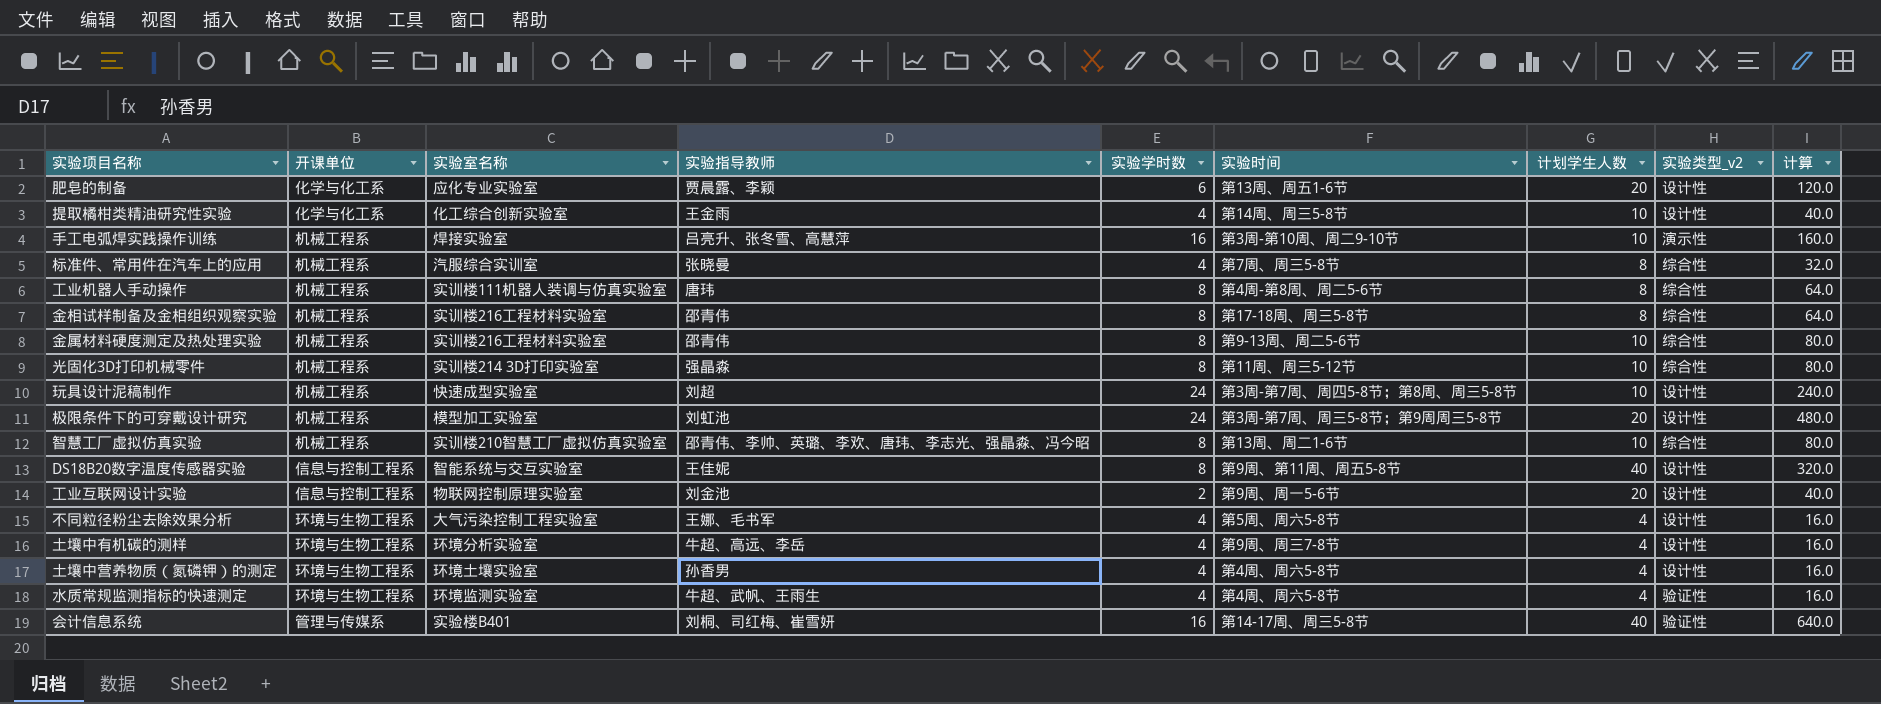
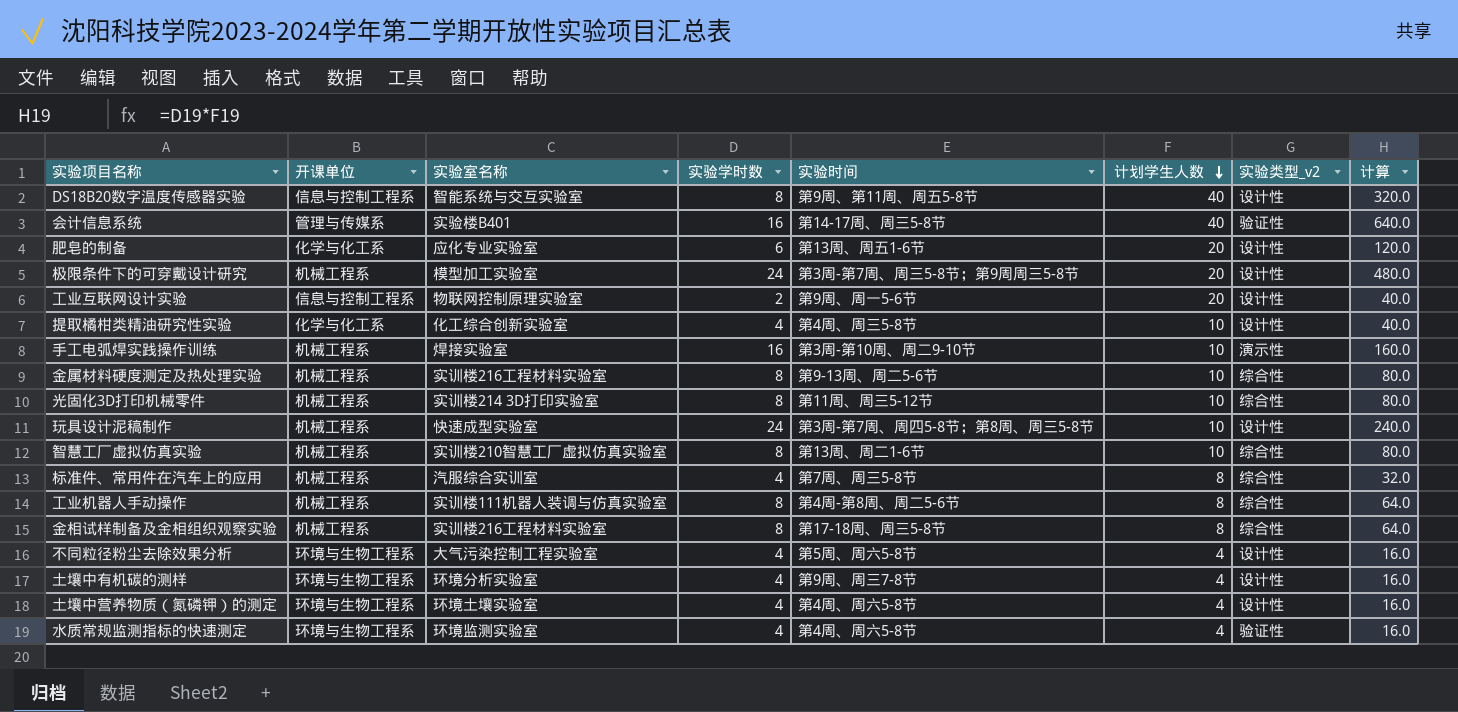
row order: none -> 计划学生人数 descending
column 实验指导教师 | position: 4 -> none
提取橘柑类精油研究性实验 | 实验时间: 第14周、周三5-8节 -> 第4周、周三5-8节

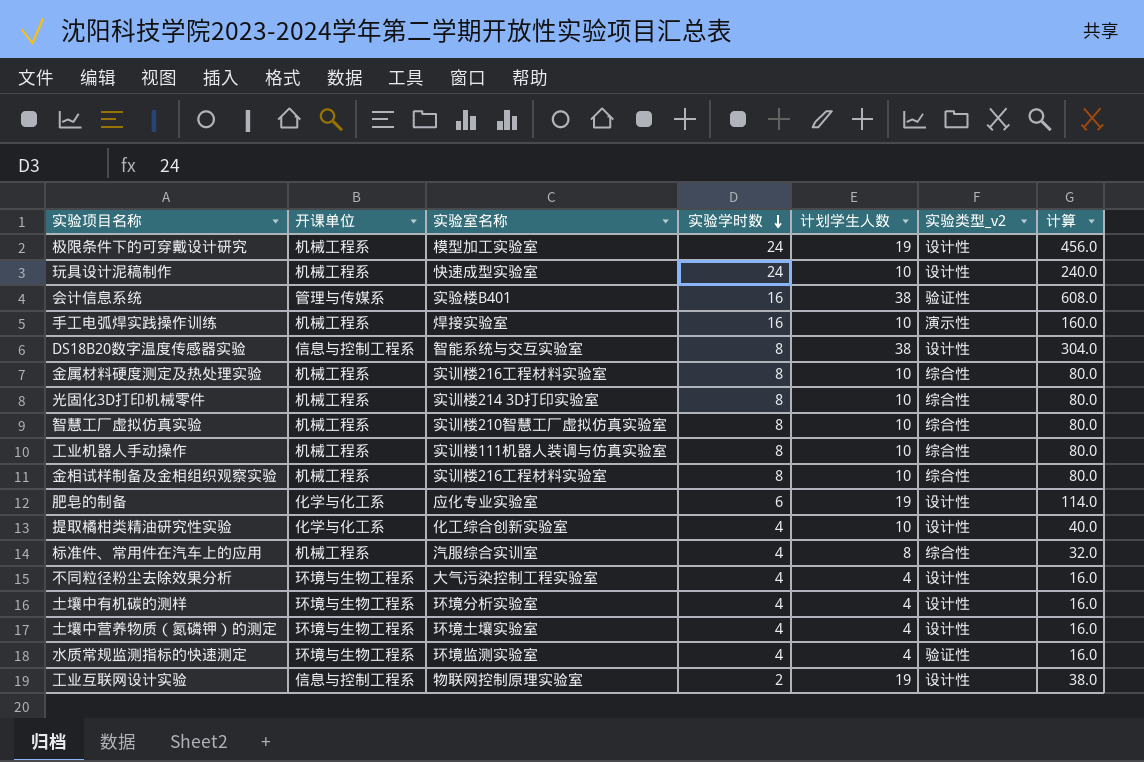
row order: 计划学生人数 descending -> 实验学时数 descending
column 实验时间 | position: 5 -> none
极限条件下的可穿戴设计研究 | 计划学生人数: 20 -> 19
极限条件下的可穿戴设计研究 | 计算: 480.0 -> 456.0
会计信息系统 | 计划学生人数: 40 -> 38
会计信息系统 | 计算: 640.0 -> 608.0
DS18B20数字温度传感器实验 | 计划学生人数: 40 -> 38
DS18B20数字温度传感器实验 | 计算: 320.0 -> 304.0
工业机器人手动操作 | 计划学生人数: 8 -> 10
工业机器人手动操作 | 计算: 64.0 -> 80.0
金相试样制备及金相组织观察实验 | 计划学生人数: 8 -> 10
金相试样制备及金相组织观察实验 | 计算: 64.0 -> 80.0
肥皂的制备 | 计划学生人数: 20 -> 19
肥皂的制备 | 计算: 120.0 -> 114.0
工业互联网设计实验 | 计划学生人数: 20 -> 19
工业互联网设计实验 | 计算: 40.0 -> 38.0

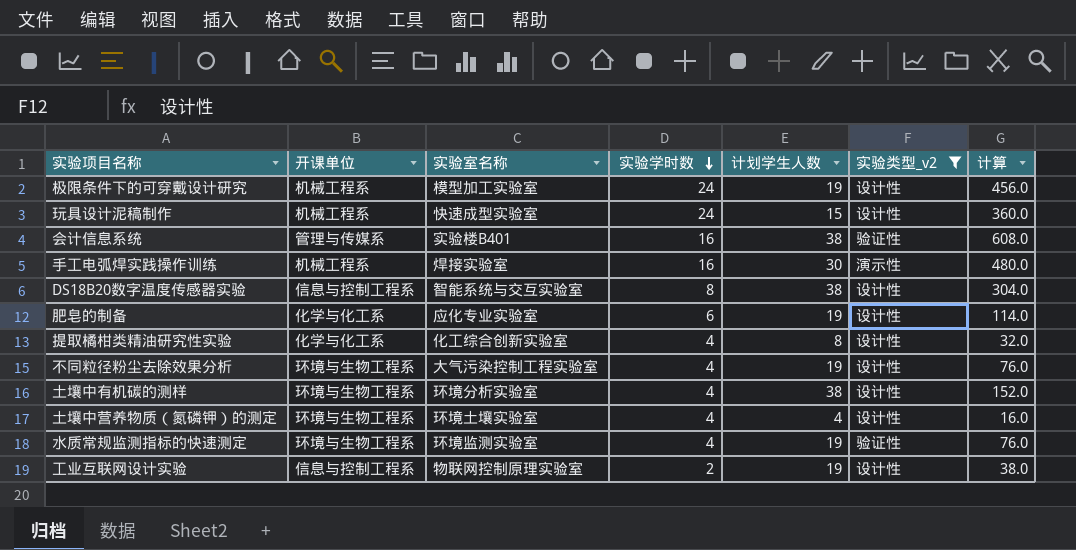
filter: none -> 实验类型_v2 != 综合性
玩具设计泥稿制作 | 计划学生人数: 10 -> 15
玩具设计泥稿制作 | 计算: 240.0 -> 360.0
手工电弧焊实践操作训练 | 计划学生人数: 10 -> 30
手工电弧焊实践操作训练 | 计算: 160.0 -> 480.0
提取橘柑类精油研究性实验 | 计划学生人数: 10 -> 8
提取橘柑类精油研究性实验 | 计算: 40.0 -> 32.0
不同粒径粉尘去除效果分析 | 计划学生人数: 4 -> 19
不同粒径粉尘去除效果分析 | 计算: 16.0 -> 76.0
土壤中有机碳的测样 | 计划学生人数: 4 -> 38
土壤中有机碳的测样 | 计算: 16.0 -> 152.0
水质常规监测指标的快速测定 | 计划学生人数: 4 -> 19
水质常规监测指标的快速测定 | 计算: 16.0 -> 76.0

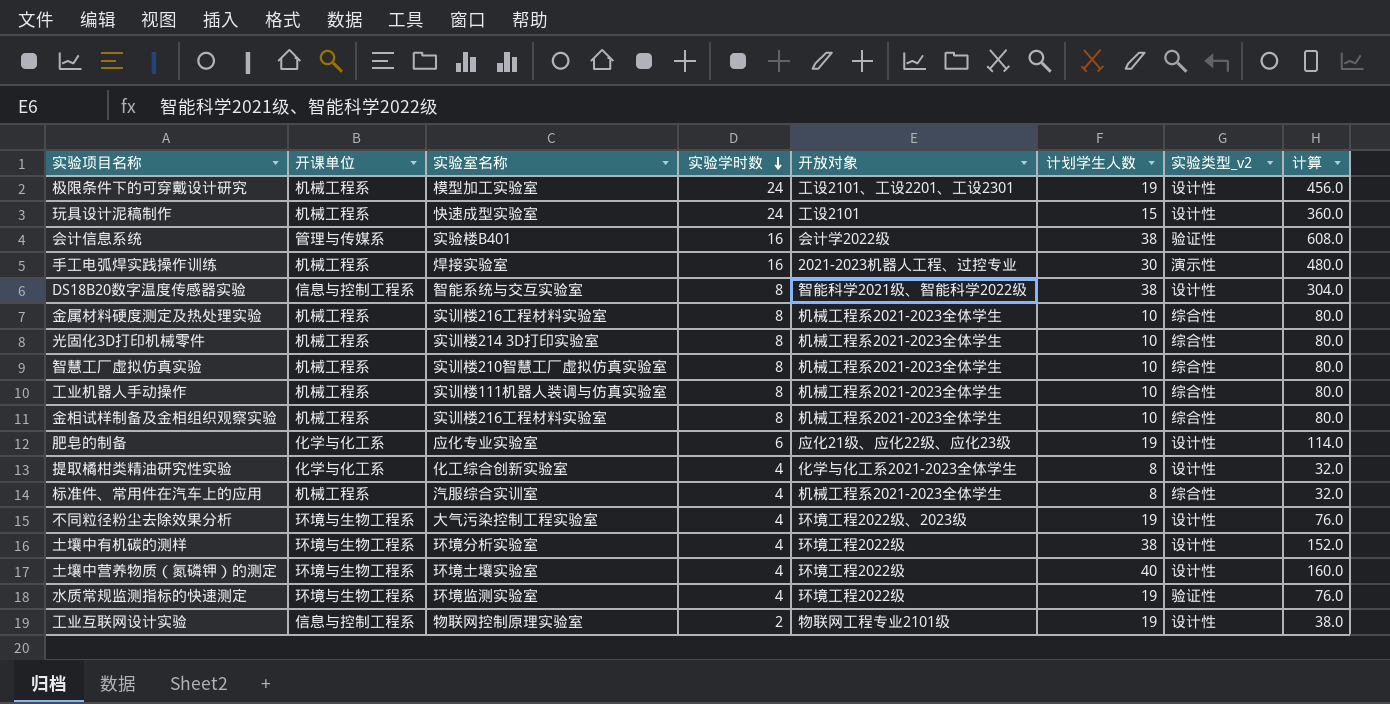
filter: 实验类型_v2 != 综合性 -> none
column 开放对象 | position: none -> 5
土壤中营养物质（氮磷钾）的测定 | 计划学生人数: 4 -> 40
土壤中营养物质（氮磷钾）的测定 | 计算: 16.0 -> 160.0

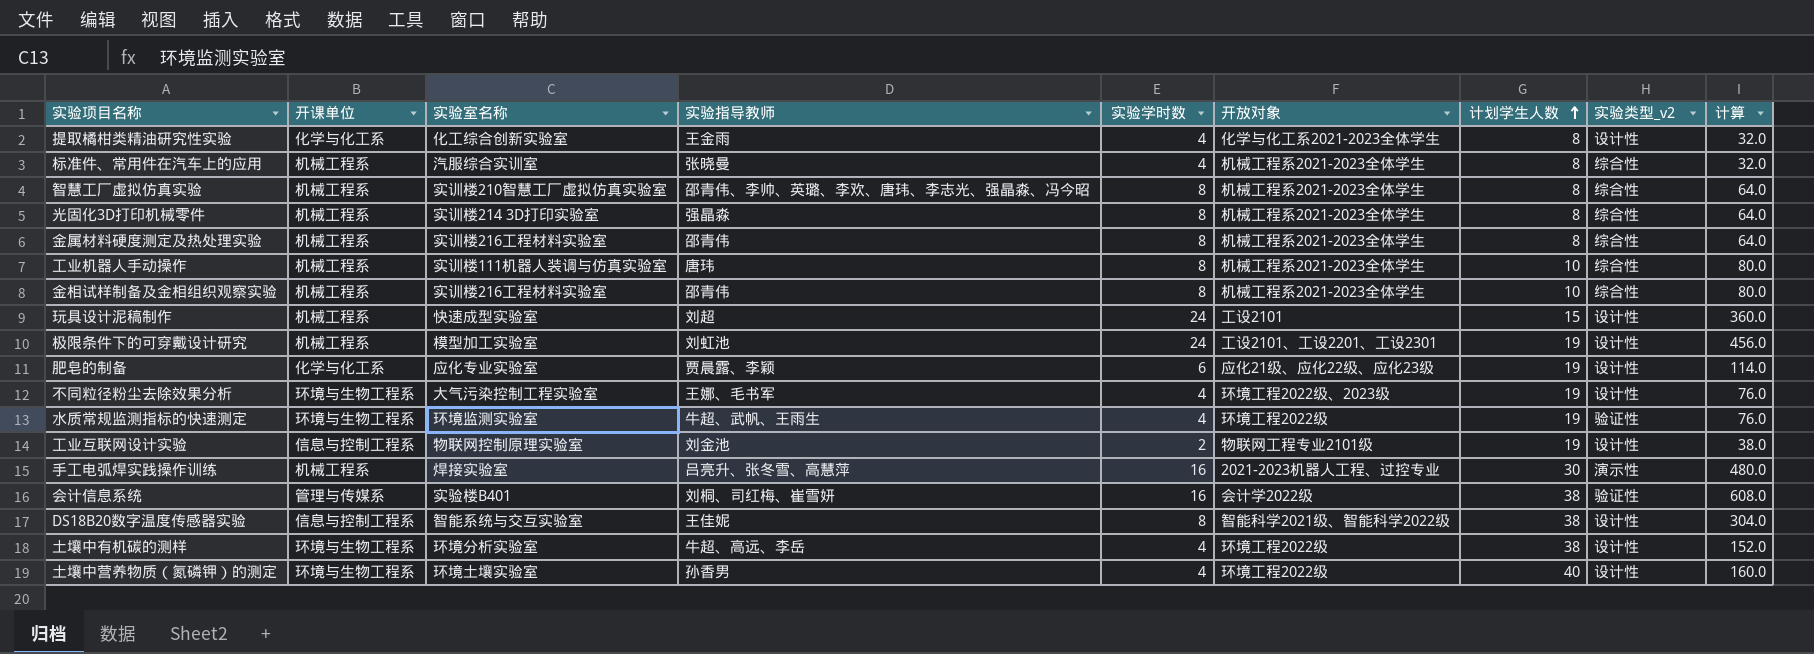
row order: 实验学时数 descending -> 计划学生人数 ascending
column 实验指导教师 | position: none -> 4
智慧工厂虚拟仿真实验 | 计划学生人数: 10 -> 8
智慧工厂虚拟仿真实验 | 计算: 80.0 -> 64.0
光固化3D打印机械零件 | 计划学生人数: 10 -> 8
光固化3D打印机械零件 | 计算: 80.0 -> 64.0
金属材料硬度测定及热处理实验 | 计划学生人数: 10 -> 8
金属材料硬度测定及热处理实验 | 计算: 80.0 -> 64.0

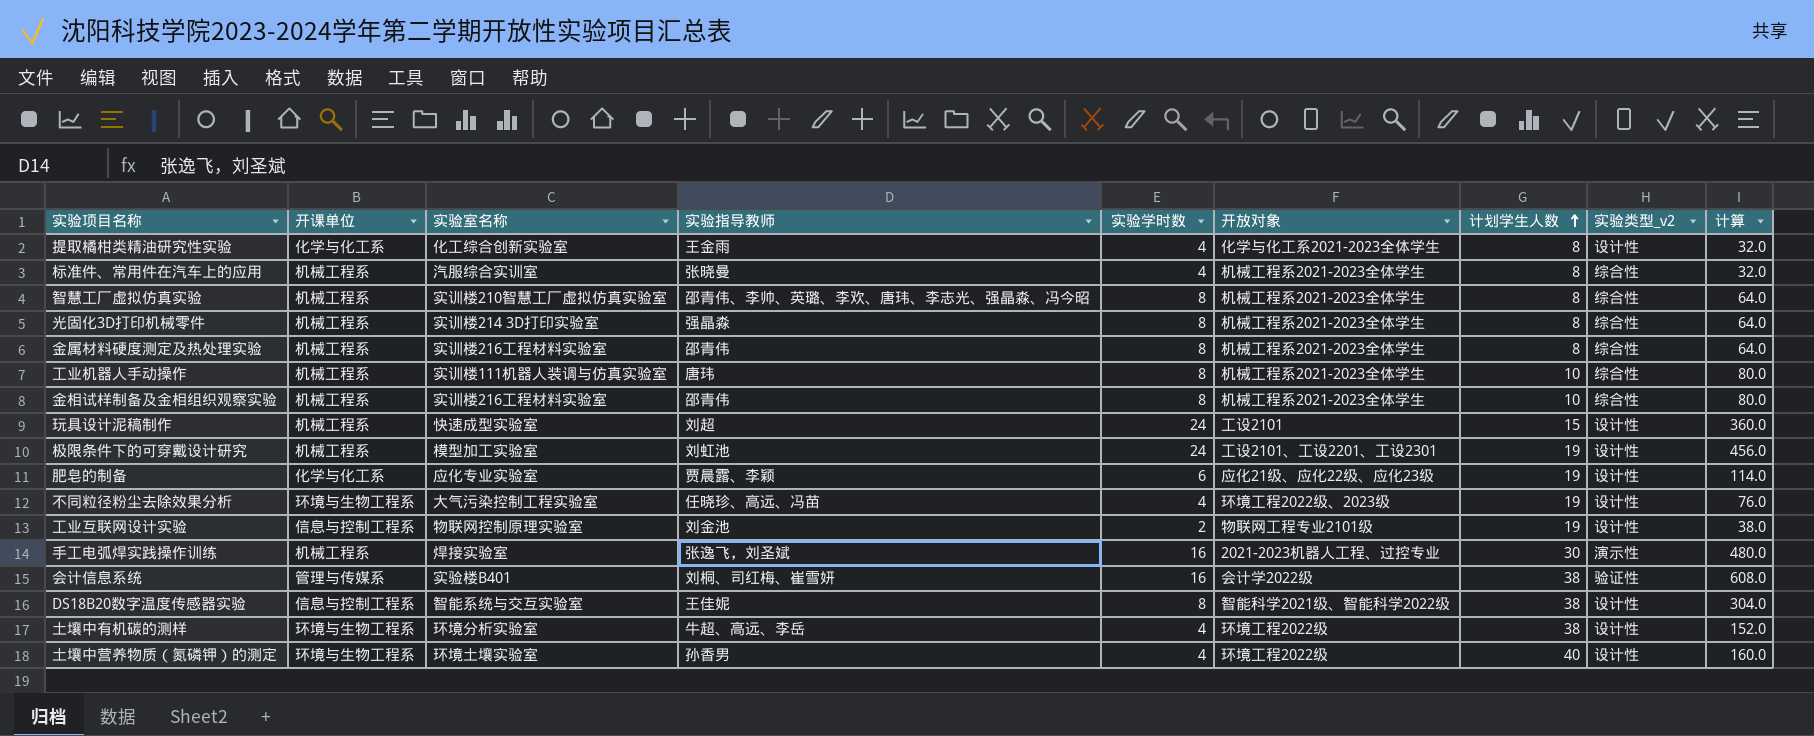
row 水质常规监测指标的快速测定: 环境与生物工程系 | 环境监测实验室 | 牛超、武帆、王雨生 | 4 | 环境工程2022级 | 19 | 验证性 | 76.0 -> none
不同粒径粉尘去除效果分析 | 实验指导教师: 王娜、毛书军 -> 任晓珍、高远、冯苗
手工电弧焊实践操作训练 | 实验指导教师: 吕亮升、张冬雪、高慧萍 -> 张逸飞，刘圣斌

